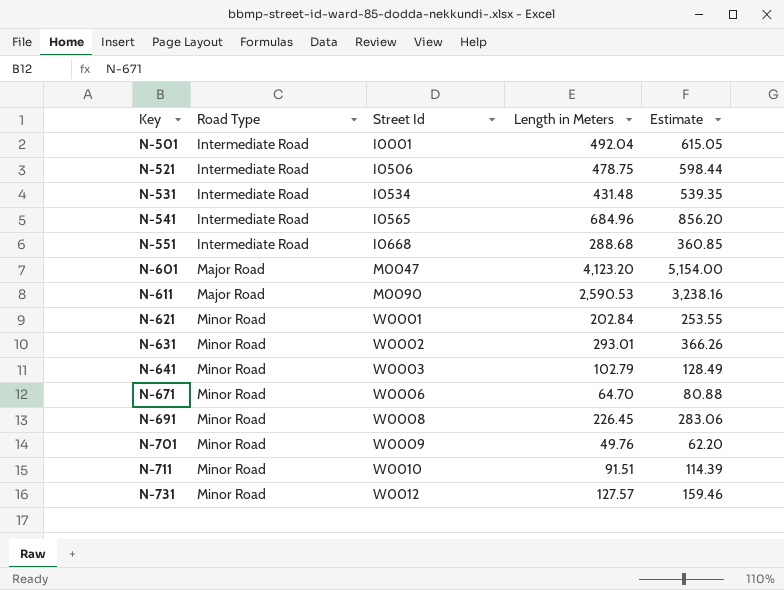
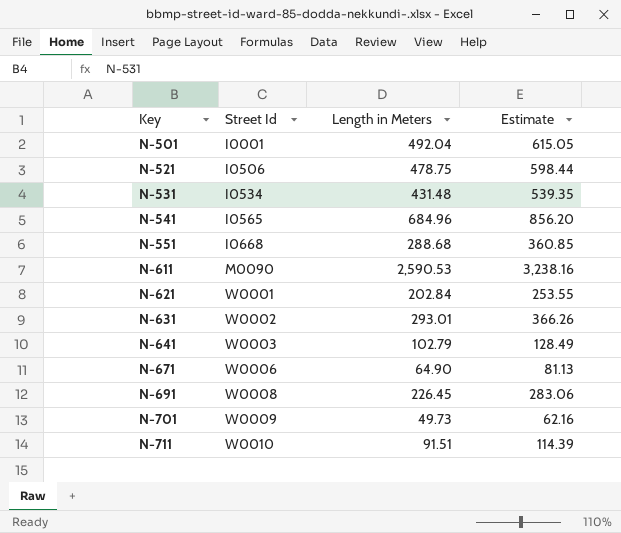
column Road Type | position: 2 -> none
row N-601: Major Road | M0047 | 4,123.20 | 5,154.00 -> none
row N-731: Minor Road | W0012 | 127.57 | 159.46 -> none
N-671 | Length in Meters: 64.70 -> 64.90
N-671 | Estimate: 80.88 -> 81.13
N-701 | Length in Meters: 49.76 -> 49.73
N-701 | Estimate: 62.20 -> 62.16

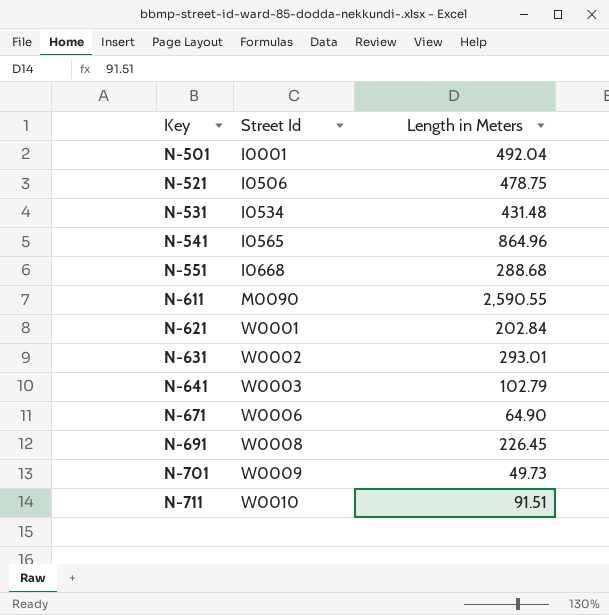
column Estimate | formula: [Length in Meters] * 1.25 -> none
N-541 | Length in Meters: 684.96 -> 864.96
N-611 | Length in Meters: 2,590.53 -> 2,590.55

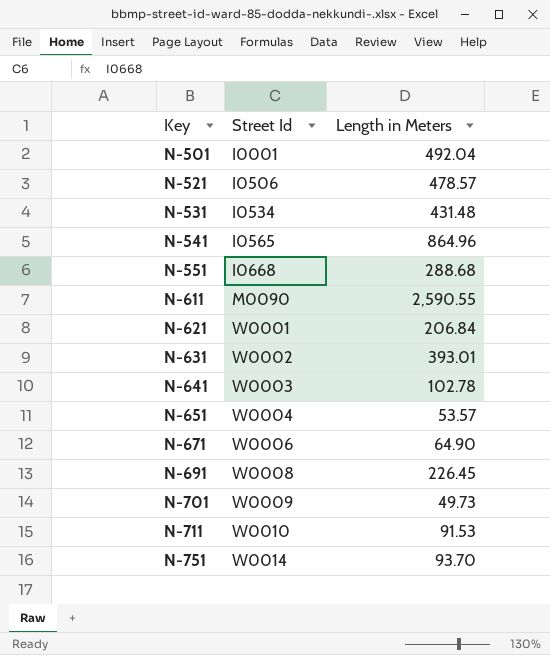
N-521 | Length in Meters: 478.75 -> 478.57
N-621 | Length in Meters: 202.84 -> 206.84
N-631 | Length in Meters: 293.01 -> 393.01
N-641 | Length in Meters: 102.79 -> 102.78
row N-651: none -> W0004 | 53.57
N-711 | Length in Meters: 91.51 -> 91.53
row N-751: none -> W0014 | 93.70

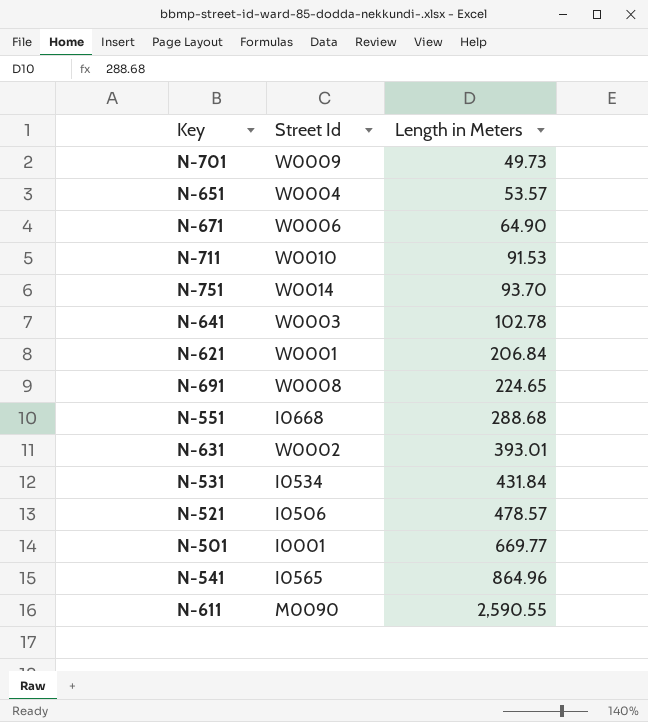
row order: Key ascending -> Length in Meters ascending
N-691 | Length in Meters: 226.45 -> 224.65
N-531 | Length in Meters: 431.48 -> 431.84
N-501 | Length in Meters: 492.04 -> 669.77

